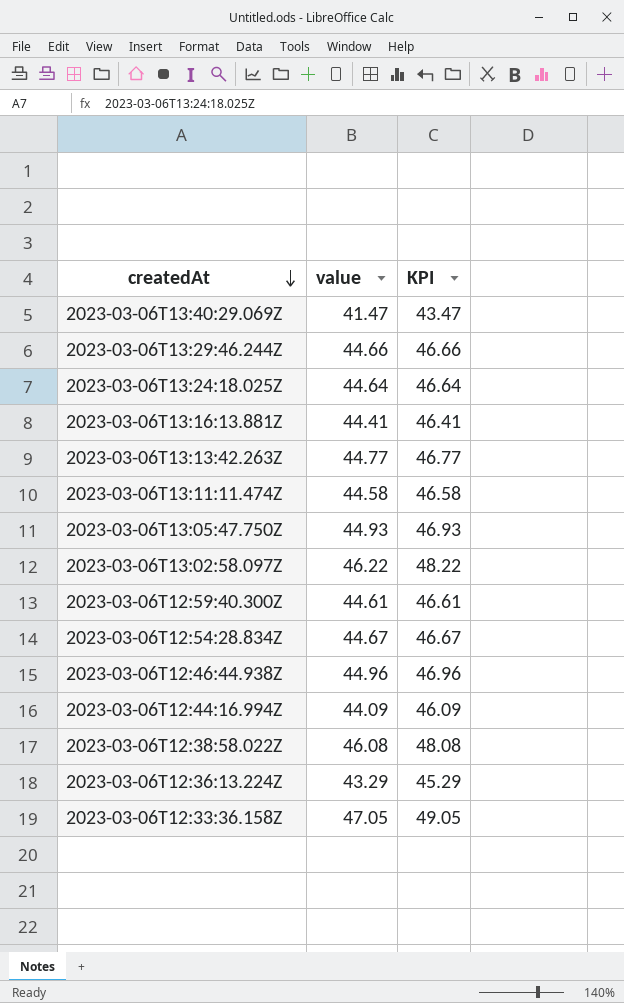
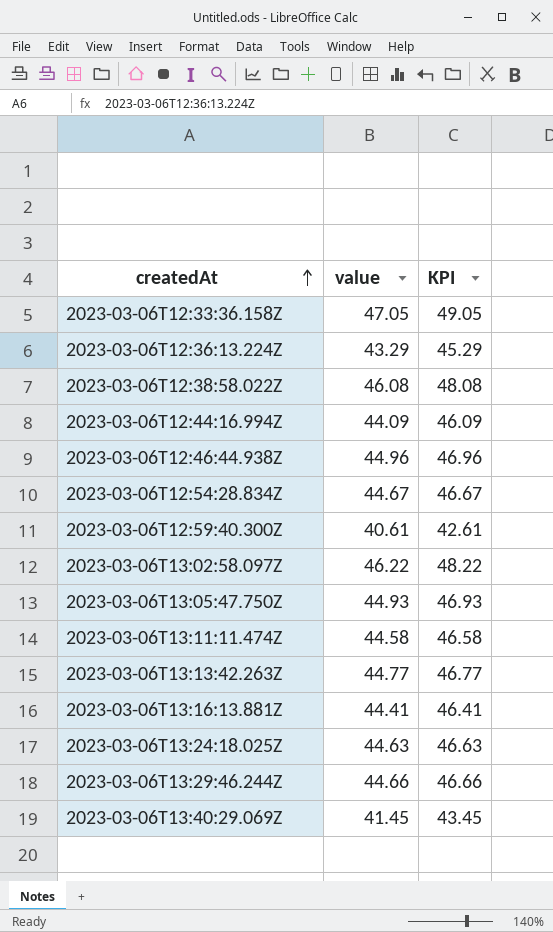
row order: createdAt descending -> createdAt ascending
2023-03-06T12:59:40.300Z | value: 44.61 -> 40.61
2023-03-06T12:59:40.300Z | KPI: 46.61 -> 42.61
2023-03-06T13:24:18.025Z | value: 44.64 -> 44.63
2023-03-06T13:24:18.025Z | KPI: 46.64 -> 46.63
2023-03-06T13:40:29.069Z | value: 41.47 -> 41.45
2023-03-06T13:40:29.069Z | KPI: 43.47 -> 43.45

